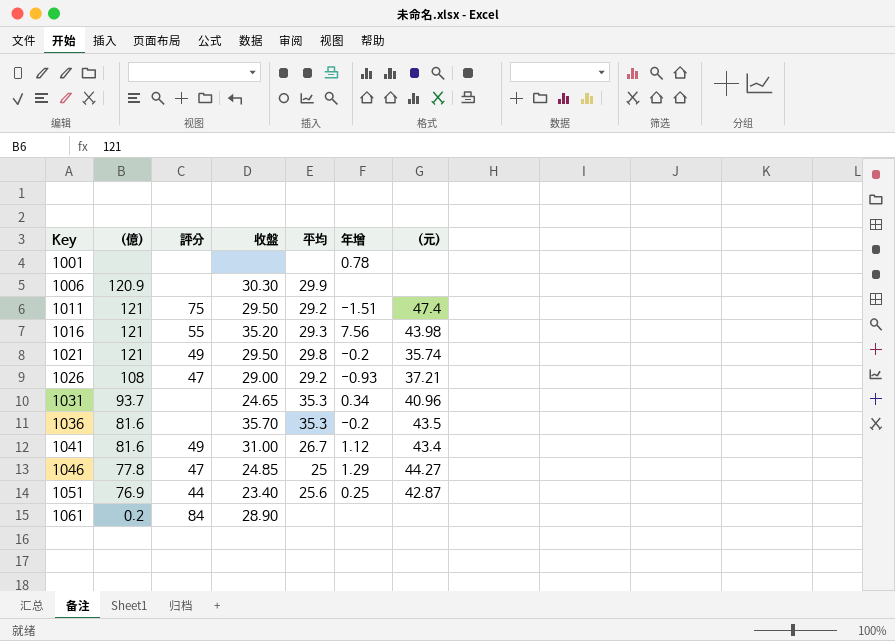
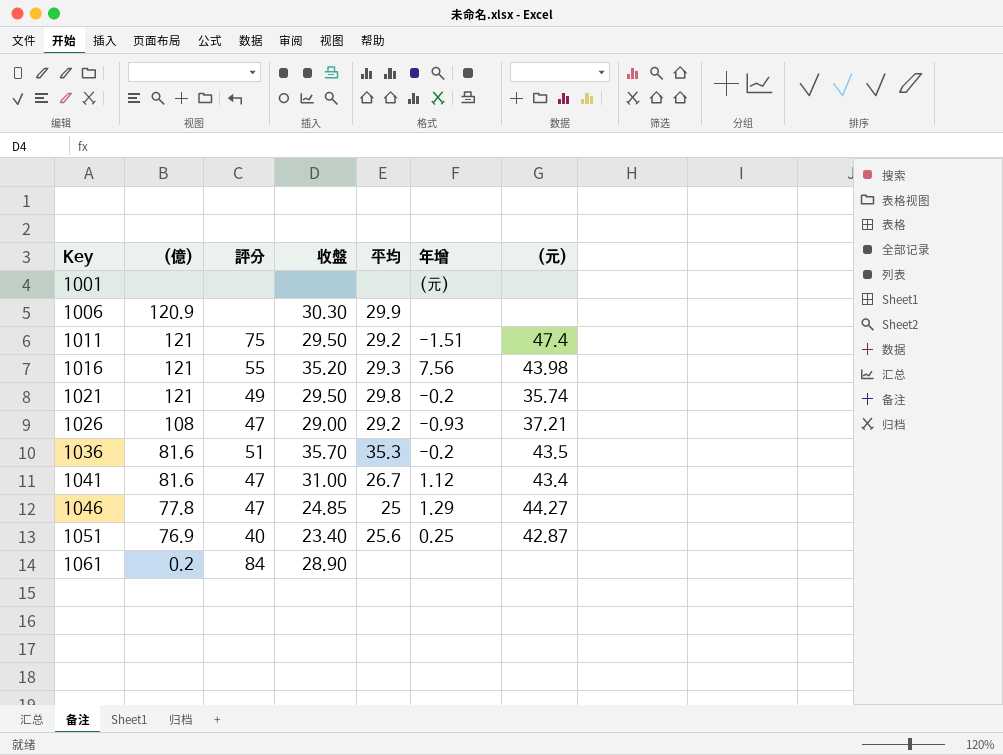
row 1031: 93.7 | none | 24.65 | 35.3 | 0.34 | 40.96 -> none
1001 | 年增: 0.78 -> (元)
1036 | 評分: none -> 51
1041 | 評分: 49 -> 47
1051 | 評分: 44 -> 40

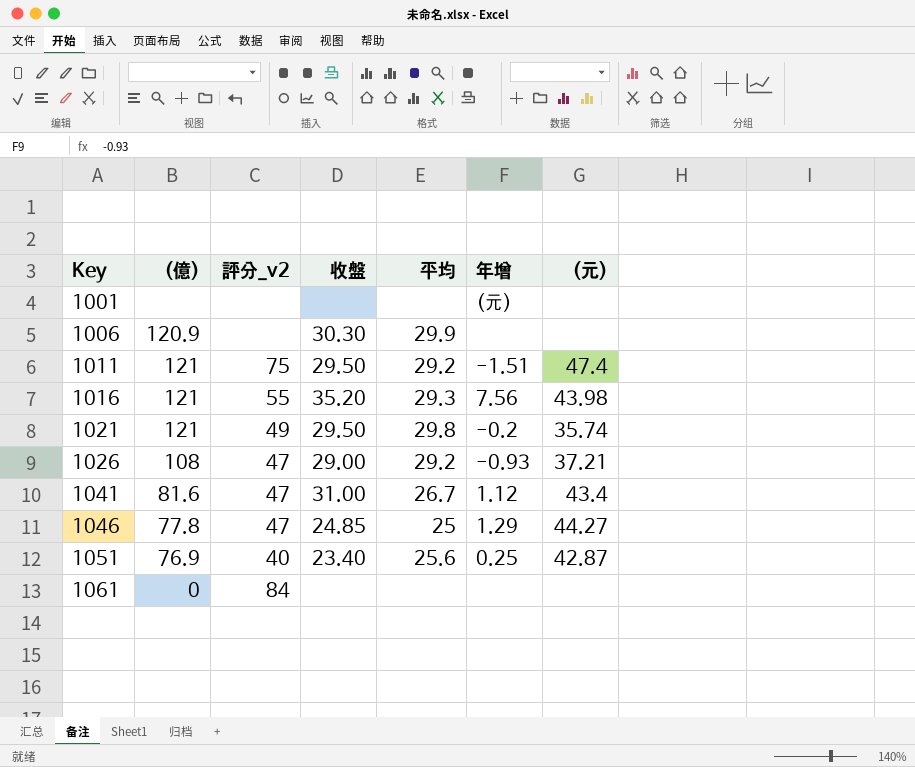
column name: 評分 -> 評分_v2
row 1036: 81.6 | 51 | 35.70 | 35.3 | -0.2 | 43.5 -> none
1061 | (億): 0.2 -> 0
1061 | 收盤: 28.90 -> none

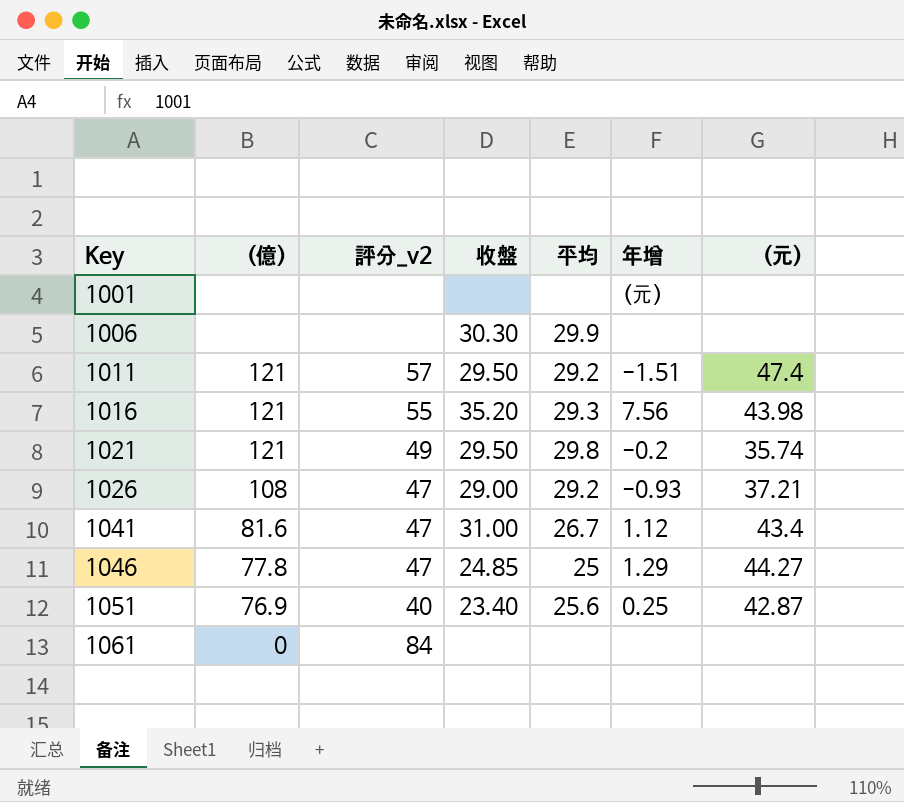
1006 | (億): 120.9 -> none
1011 | 評分_v2: 75 -> 57

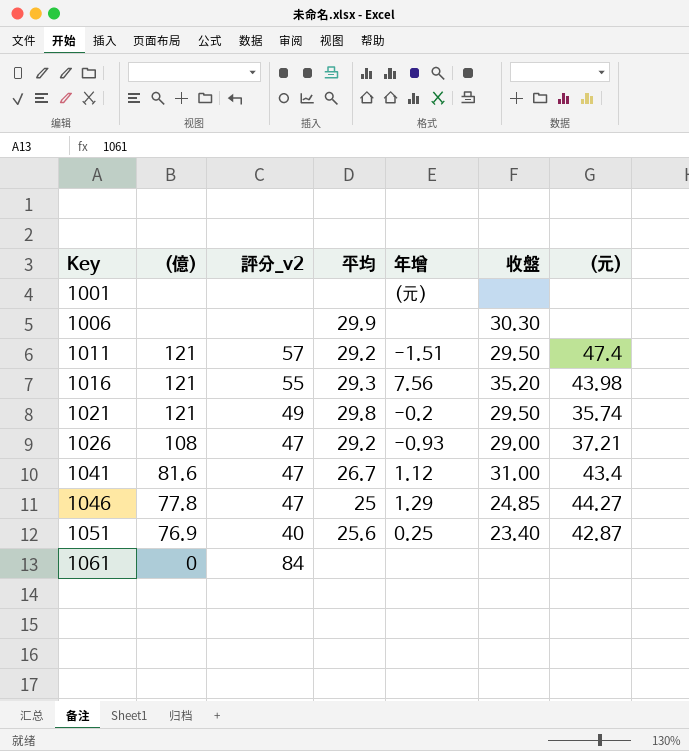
column 收盤 | position: 4 -> 6

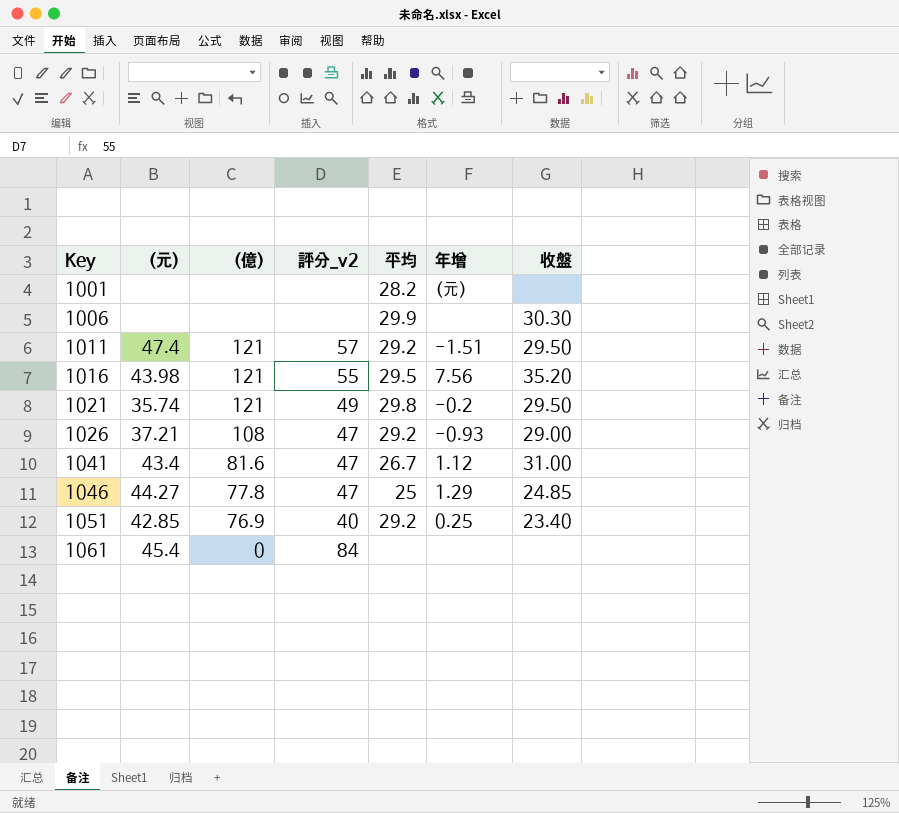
column (元) | position: 7 -> 2
1001 | 平均: none -> 28.2
1016 | 平均: 29.3 -> 29.5
1051 | (元): 42.87 -> 42.85
1051 | 平均: 25.6 -> 29.2
1061 | (元): none -> 45.4

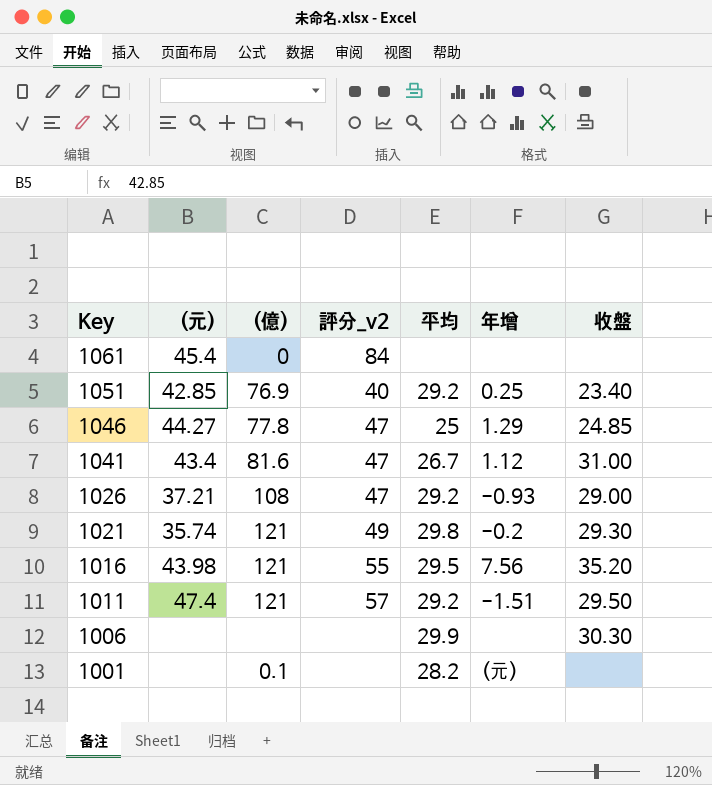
row order: Key ascending -> Key descending
1021 | 收盤: 29.50 -> 29.30
1001 | (億): none -> 0.1

